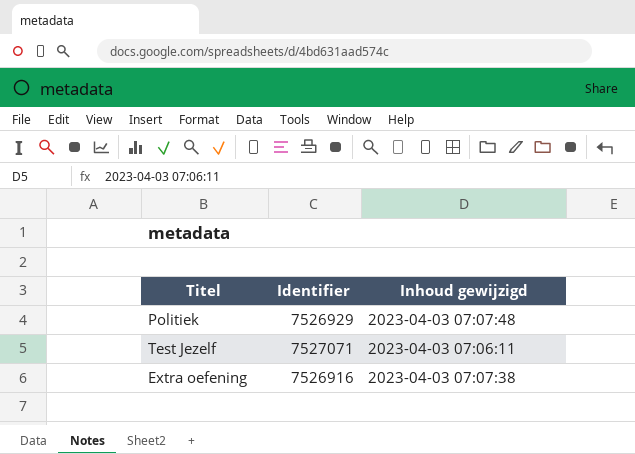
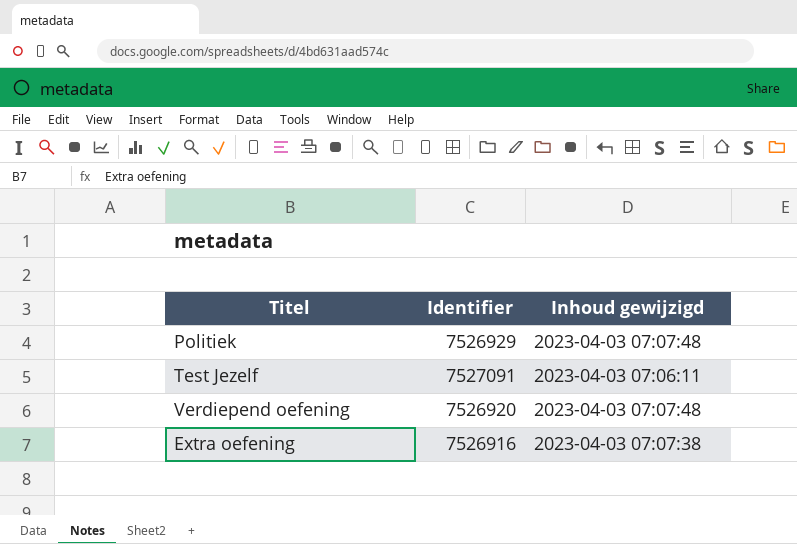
Test Jezelf | Identifier: 7527071 -> 7527091
row Verdiepend oefening: none -> 7526920 | 2023-04-03 07:07:48

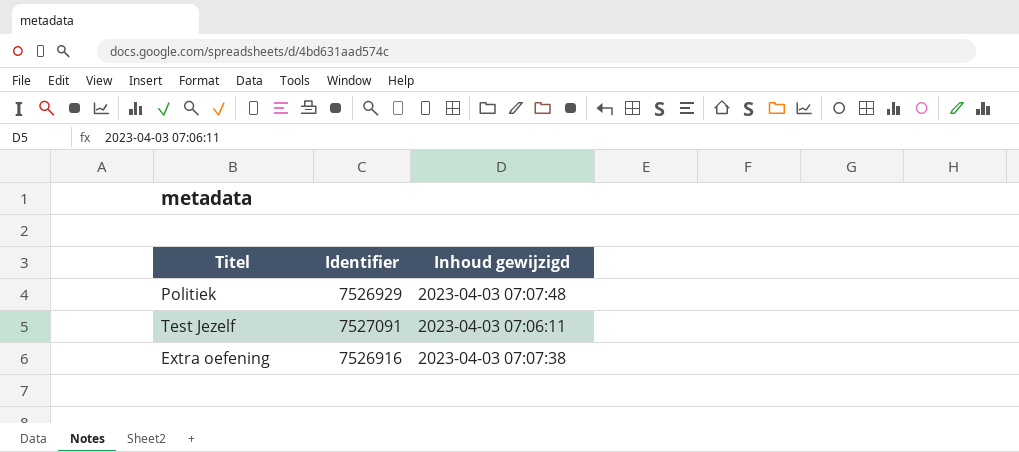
row Verdiepend oefening: 7526920 | 2023-04-03 07:07:48 -> none

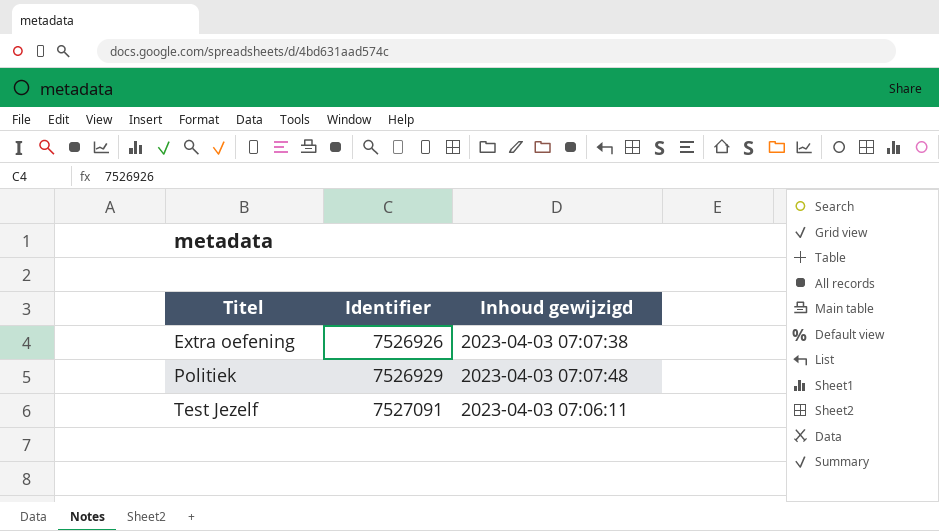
row order: none -> Titel ascending
Extra oefening | Identifier: 7526916 -> 7526926

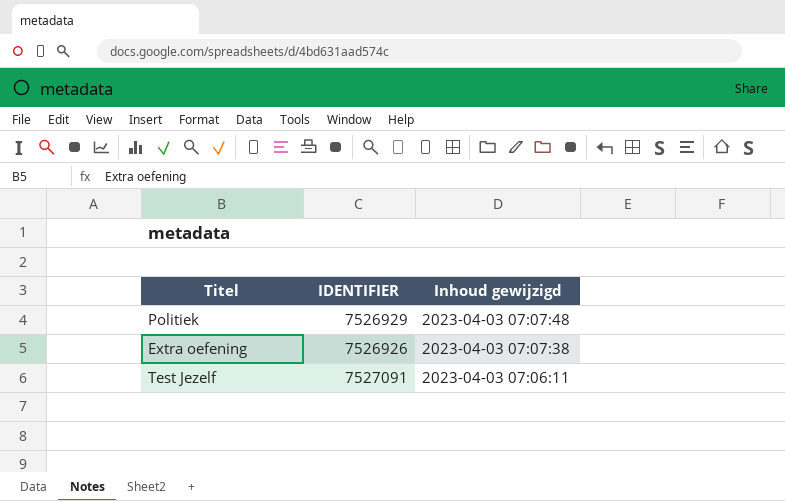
row order: Titel ascending -> Inhoud gewijzigd descending
column name: Identifier -> IDENTIFIER

